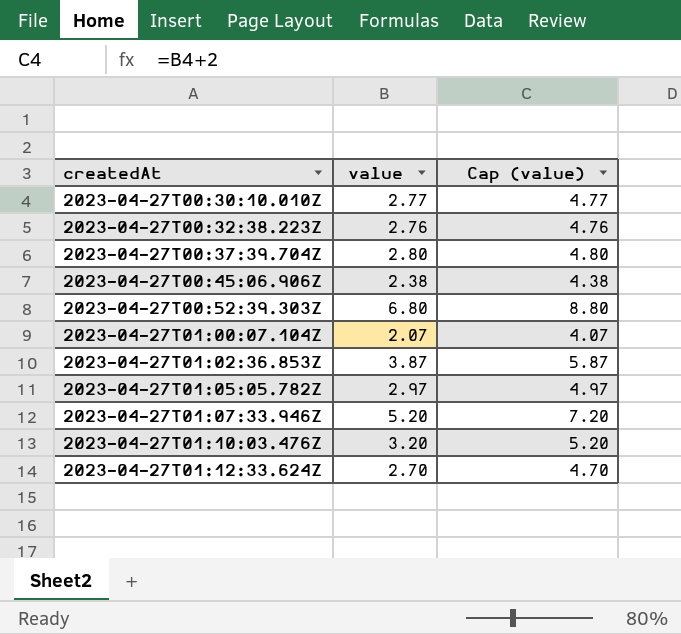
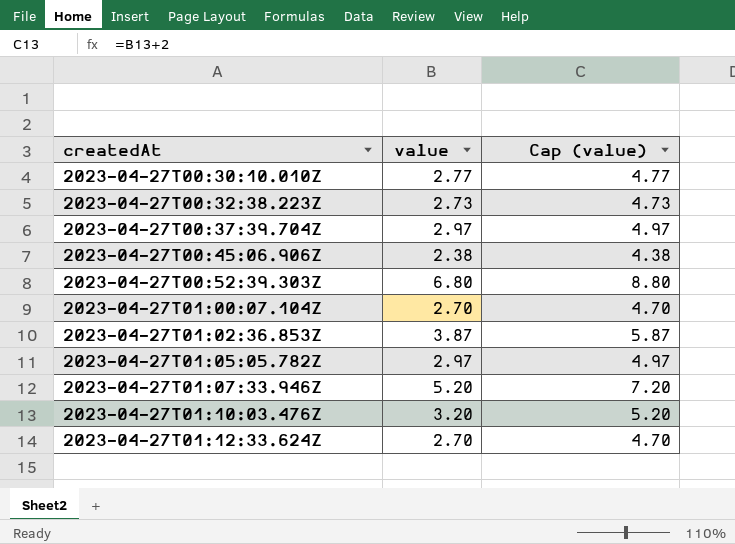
2023-04-27T00:32:38.223Z | value: 2.76 -> 2.73
2023-04-27T00:32:38.223Z | Cap (value): 4.76 -> 4.73
2023-04-27T00:37:39.704Z | value: 2.80 -> 2.97
2023-04-27T00:37:39.704Z | Cap (value): 4.80 -> 4.97
2023-04-27T01:00:07.104Z | value: 2.07 -> 2.70
2023-04-27T01:00:07.104Z | Cap (value): 4.07 -> 4.70

